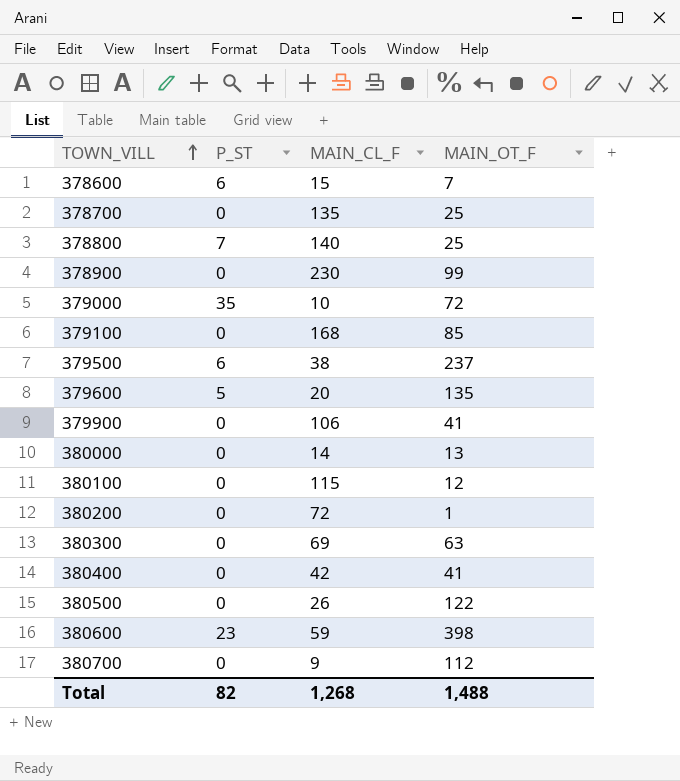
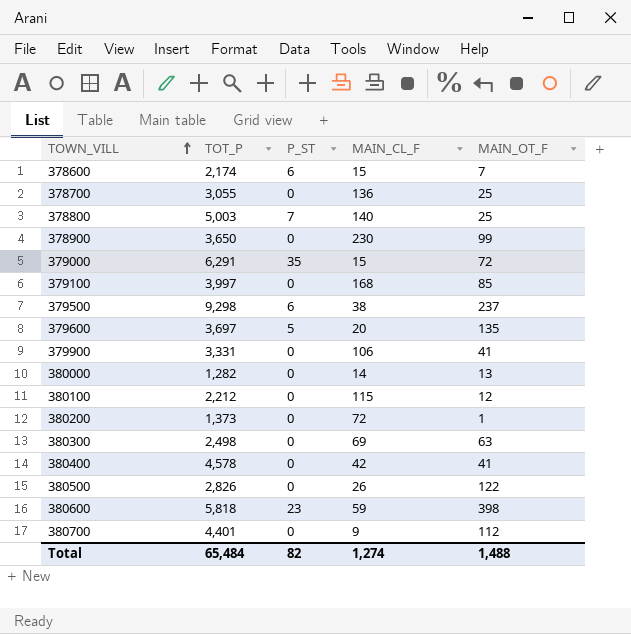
column TOT_P | position: none -> 2
378700 | MAIN_CL_F: 135 -> 136
379000 | MAIN_CL_F: 10 -> 15
Total | MAIN_CL_F: 1,268 -> 1,274

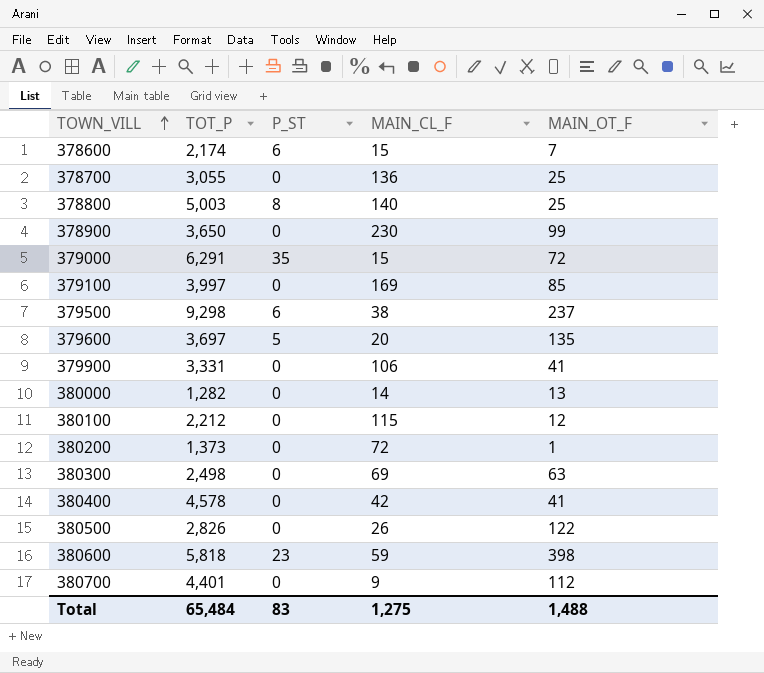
378800 | P_ST: 7 -> 8
379100 | MAIN_CL_F: 168 -> 169
Total | P_ST: 82 -> 83
Total | MAIN_CL_F: 1,274 -> 1,275

